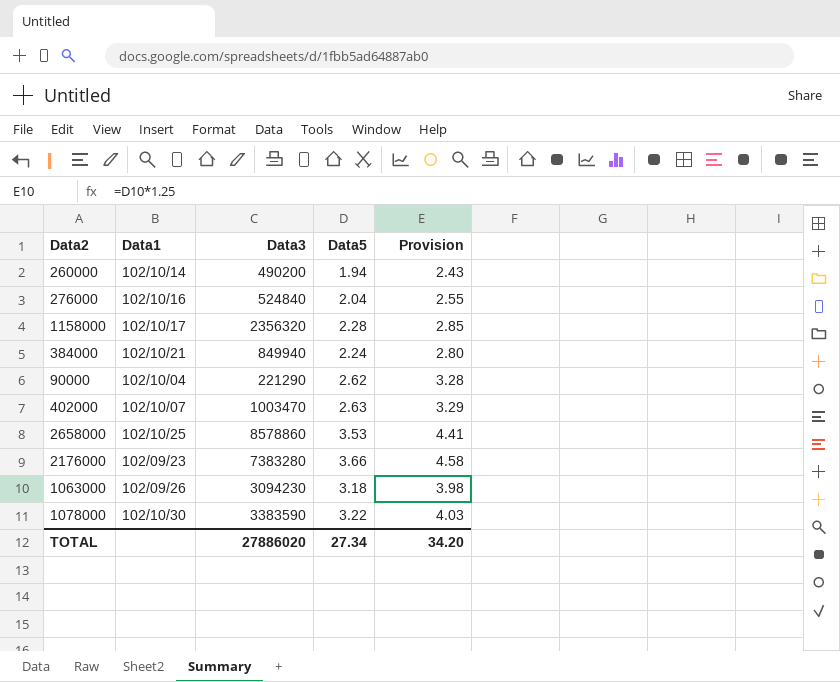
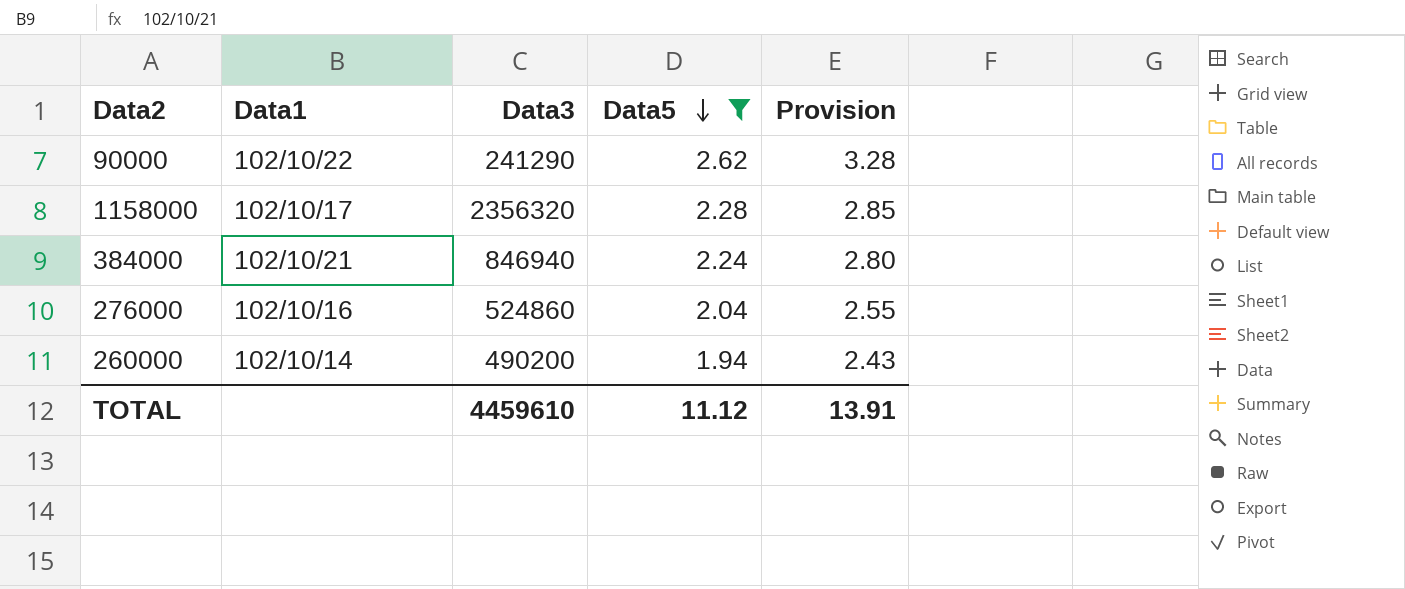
filter: none -> Data5 <= 2.62
row order: none -> Data5 descending
90000 | Data1: 102/10/04 -> 102/10/22
90000 | Data3: 221290 -> 241290
384000 | Data3: 849940 -> 846940
276000 | Data3: 524840 -> 524860
TOTAL | Data3: 27886020 -> 4459610
TOTAL | Data5: 27.34 -> 11.12
TOTAL | Provision: 34.20 -> 13.91

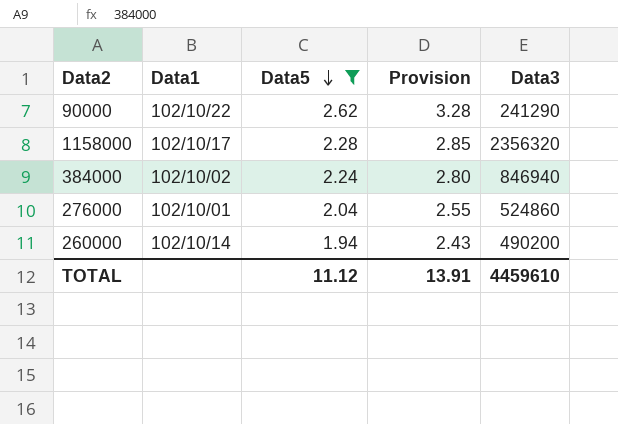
column Data3 | position: 3 -> 5
384000 | Data1: 102/10/21 -> 102/10/02
276000 | Data1: 102/10/16 -> 102/10/01

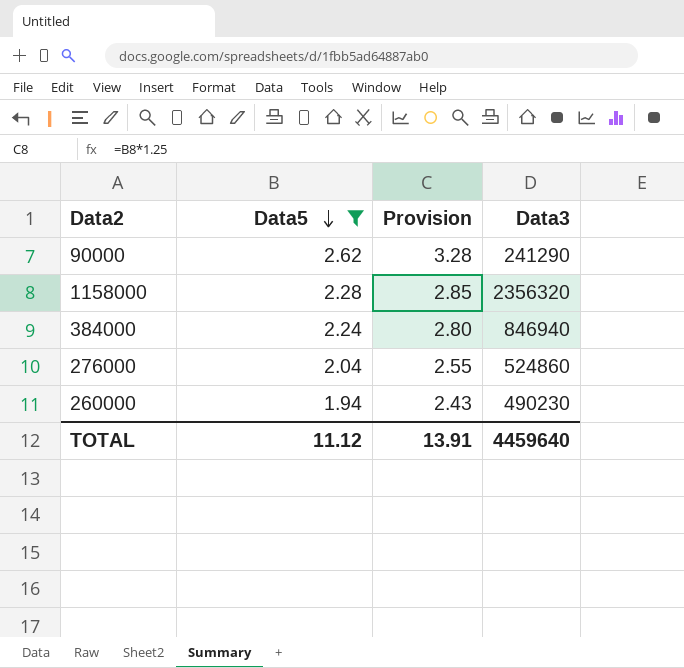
column Data1 | position: 2 -> none
260000 | Data3: 490200 -> 490230
TOTAL | Data3: 4459610 -> 4459640

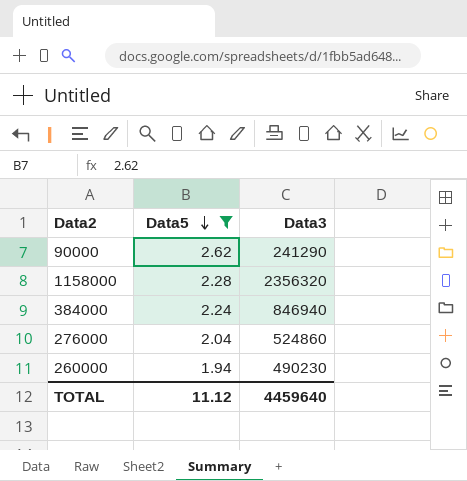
column Provision | formula: [Data5] * 1.25 -> none

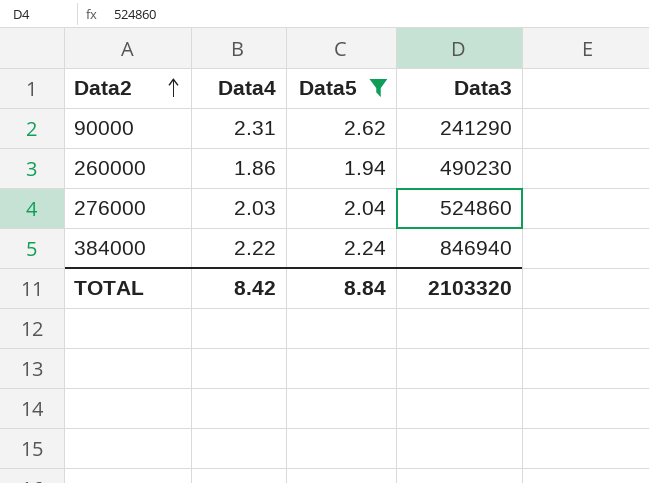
row order: Data5 descending -> Data2 ascending
column Data4 | position: none -> 2
row 1158000: 2.28 | 2356320 -> none
TOTAL | Data5: 11.12 -> 8.84
TOTAL | Data3: 4459640 -> 2103320

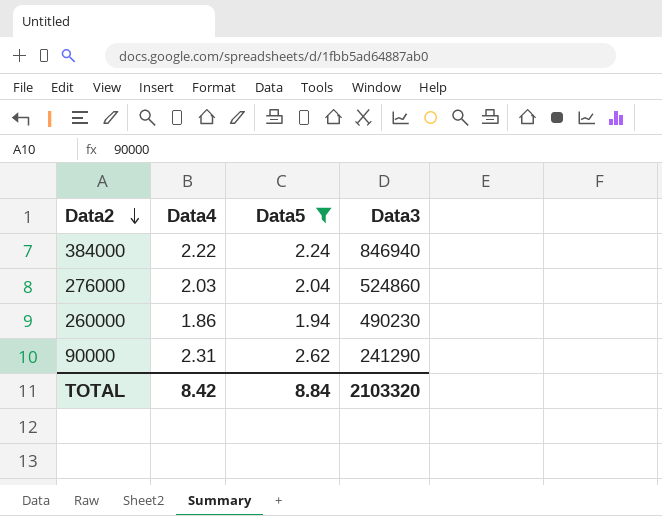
row order: Data2 ascending -> Data2 descending

